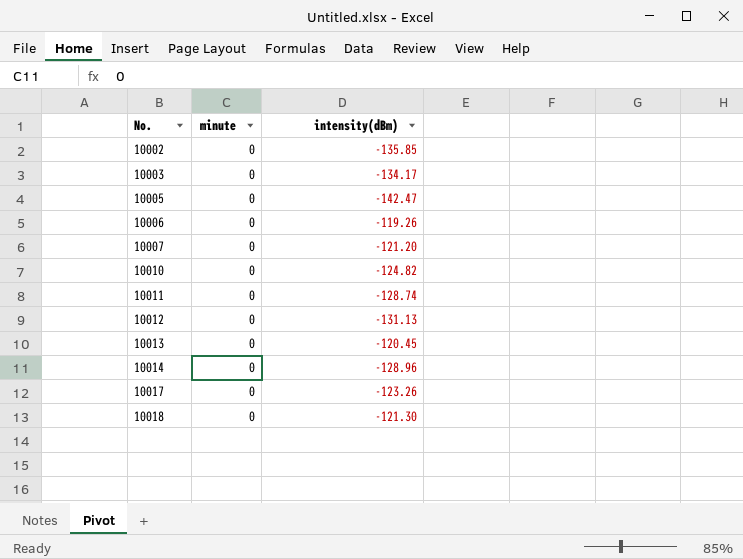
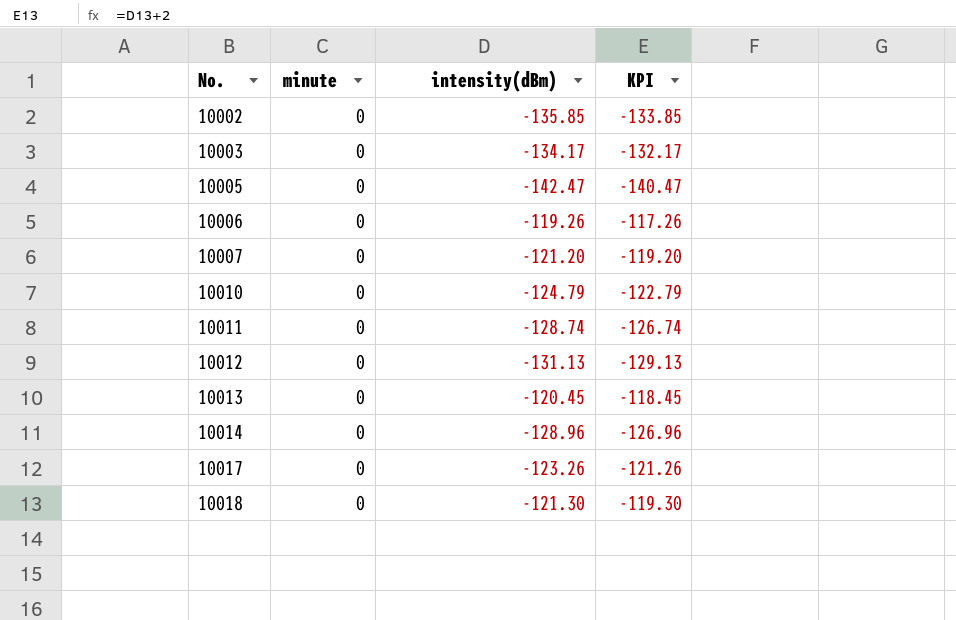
column KPI | formula: none -> [intensity(dBm)] + 2
10010 | intensity(dBm): -124.82 -> -124.79

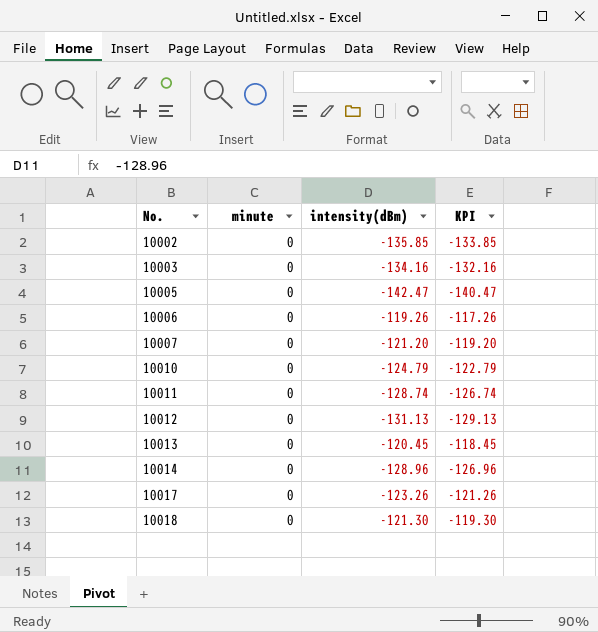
10003 | intensity(dBm): -134.17 -> -134.16
10003 | KPI: -132.17 -> -132.16

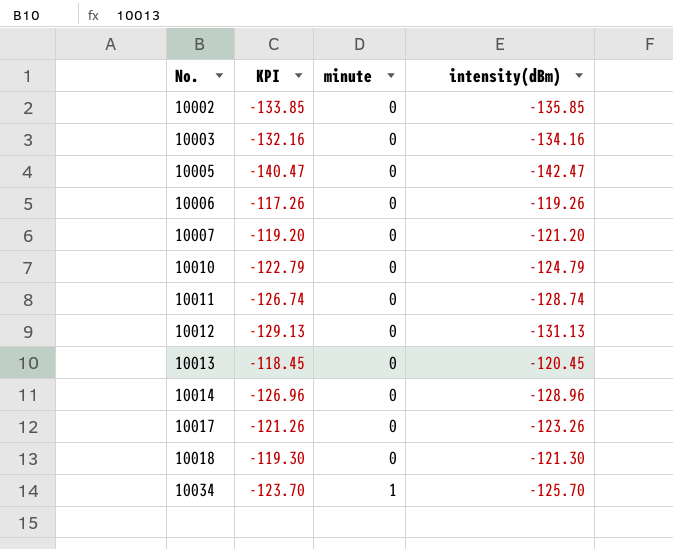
column KPI | position: 4 -> 2
row 10034: none -> -123.70 | 1 | -125.70

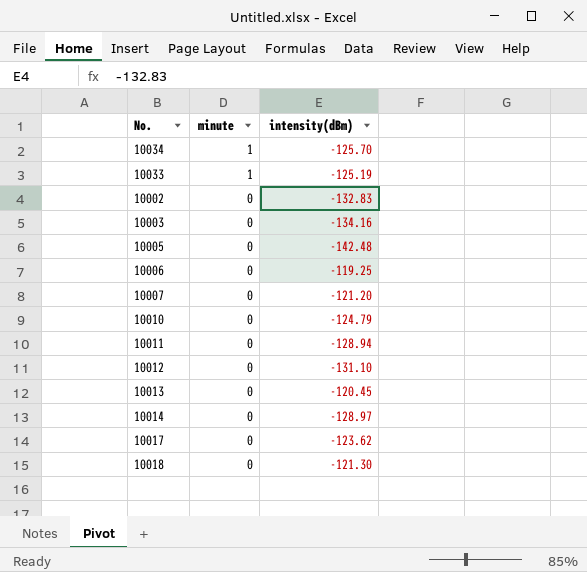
row order: No. ascending -> minute descending
column KPI | formula: [intensity(dBm)] + 2 -> none
row 10033: none -> 1 | -125.19
10002 | intensity(dBm): -135.85 -> -132.83
10005 | intensity(dBm): -142.47 -> -142.48
10006 | intensity(dBm): -119.26 -> -119.25
10011 | intensity(dBm): -128.74 -> -128.94
10012 | intensity(dBm): -131.13 -> -131.10
10014 | intensity(dBm): -128.96 -> -128.97
10017 | intensity(dBm): -123.26 -> -123.62

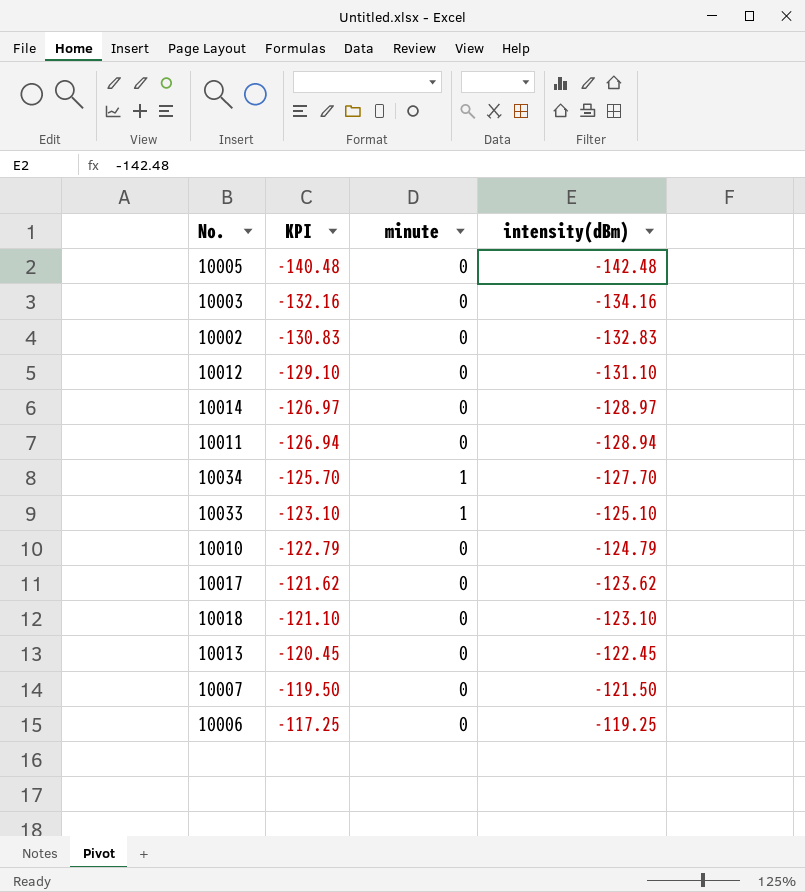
row order: minute descending -> KPI ascending
column KPI | formula: none -> [intensity(dBm)] + 2
10034 | intensity(dBm): -125.70 -> -127.70
10033 | intensity(dBm): -125.19 -> -125.10
10018 | intensity(dBm): -121.30 -> -123.10
10013 | intensity(dBm): -120.45 -> -122.45
10007 | intensity(dBm): -121.20 -> -121.50

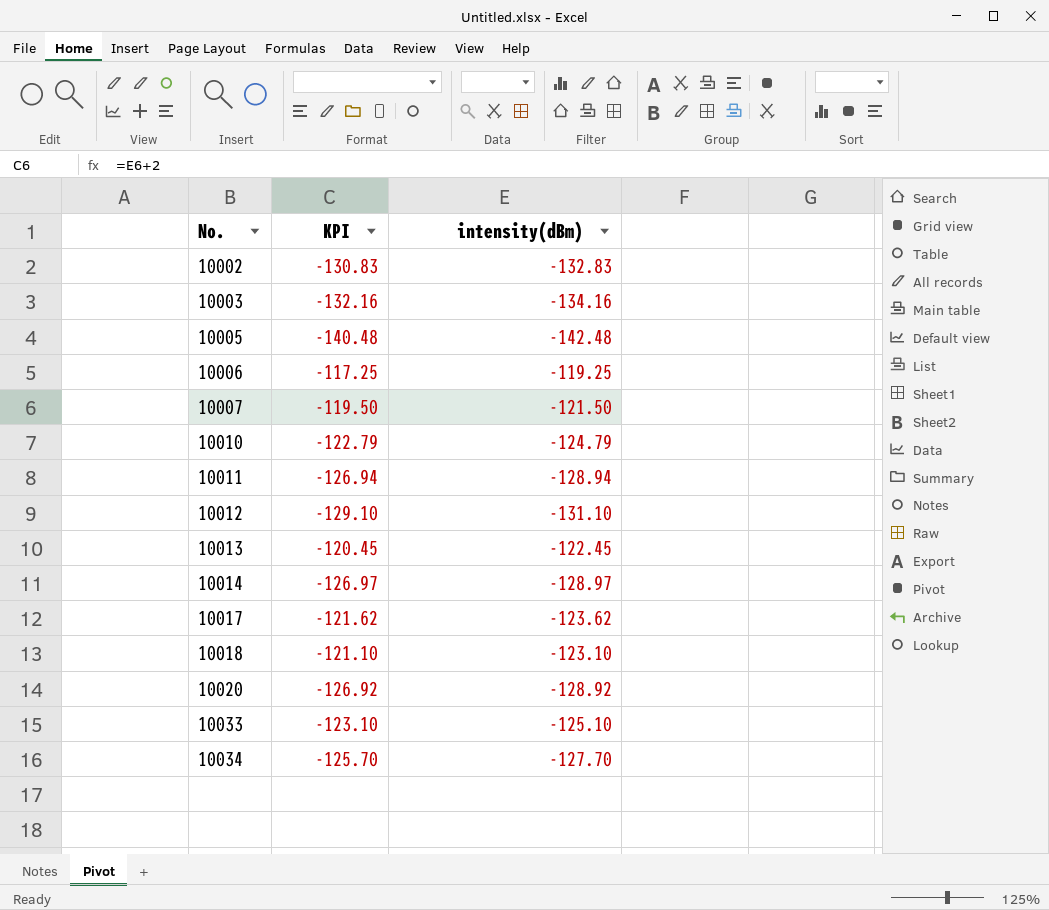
row order: KPI ascending -> No. ascending
column minute | position: 3 -> none
row 10020: none -> -126.92 | -128.92

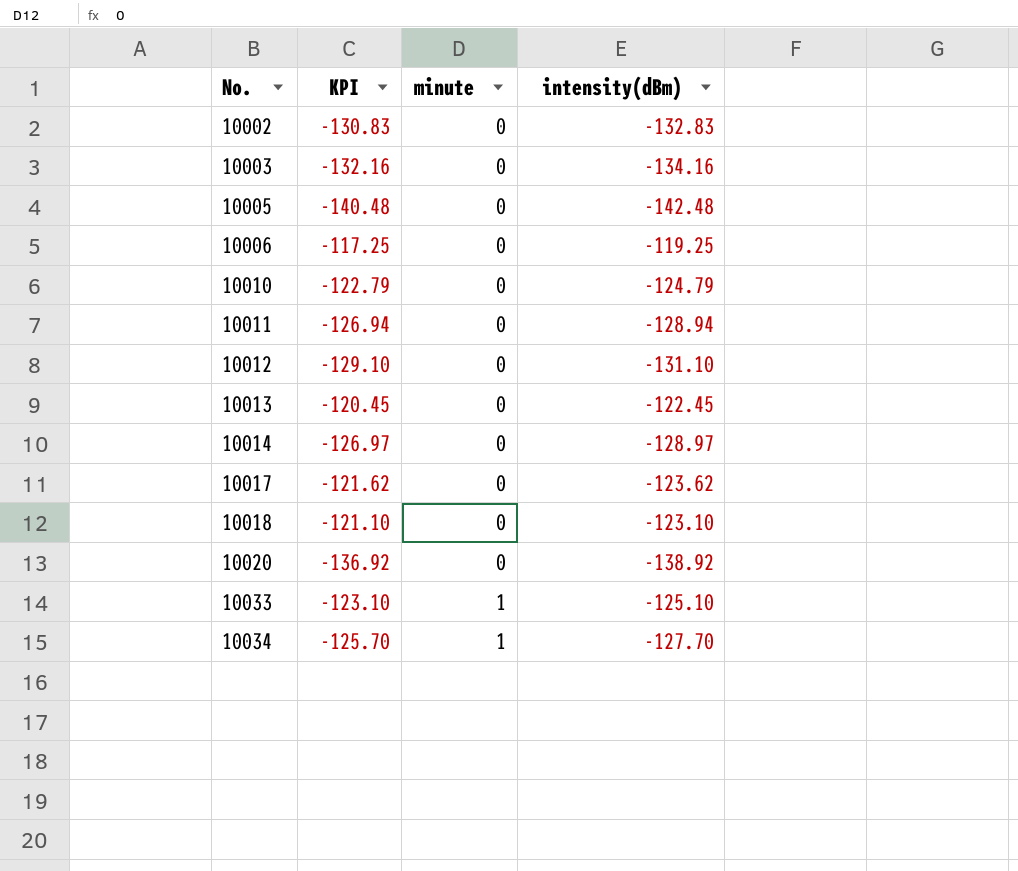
column minute | position: none -> 3
row 10007: -119.50 | -121.50 -> none
10020 | KPI: -126.92 -> -136.92
10020 | intensity(dBm): -128.92 -> -138.92

